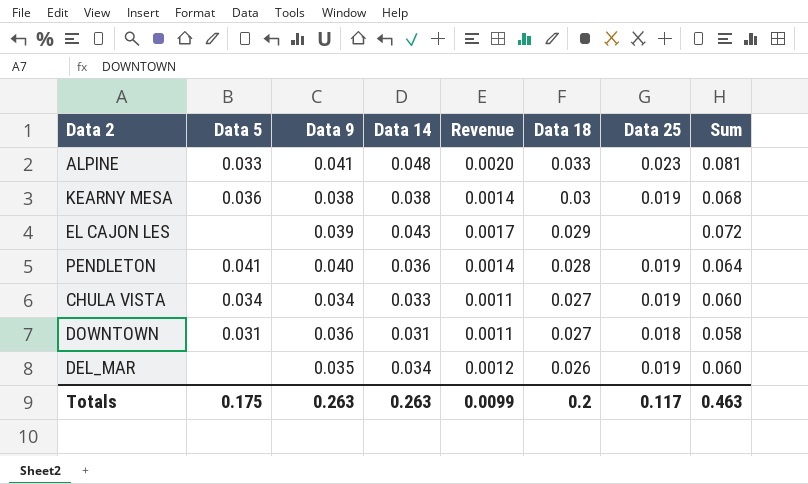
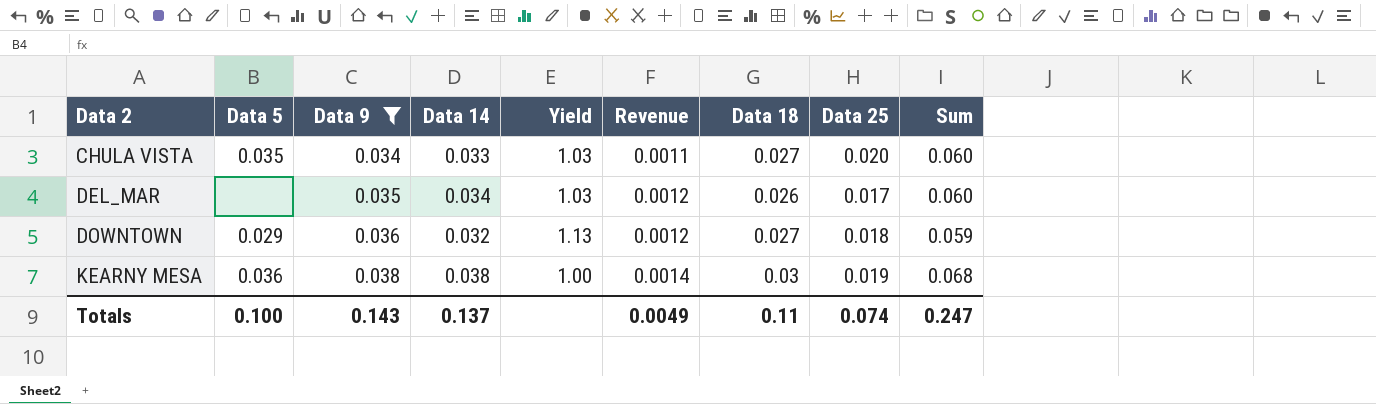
filter: none -> Data 9 <= 0.038
row order: Data 18 descending -> Data 2 ascending
column Yield | formula: none -> [Data 9] / [Data 14]
CHULA VISTA | Data 5: 0.034 -> 0.035
CHULA VISTA | Data 25: 0.019 -> 0.020
DEL_MAR | Data 25: 0.019 -> 0.017
DOWNTOWN | Data 5: 0.031 -> 0.029
DOWNTOWN | Data 14: 0.031 -> 0.032
DOWNTOWN | Revenue: 0.0011 -> 0.0012
DOWNTOWN | Sum: 0.058 -> 0.059
Totals | Data 5: 0.175 -> 0.100
Totals | Data 9: 0.263 -> 0.143
Totals | Data 14: 0.263 -> 0.137
Totals | Revenue: 0.0099 -> 0.0049
Totals | Data 18: 0.2 -> 0.11
Totals | Data 25: 0.117 -> 0.074
Totals | Sum: 0.463 -> 0.247

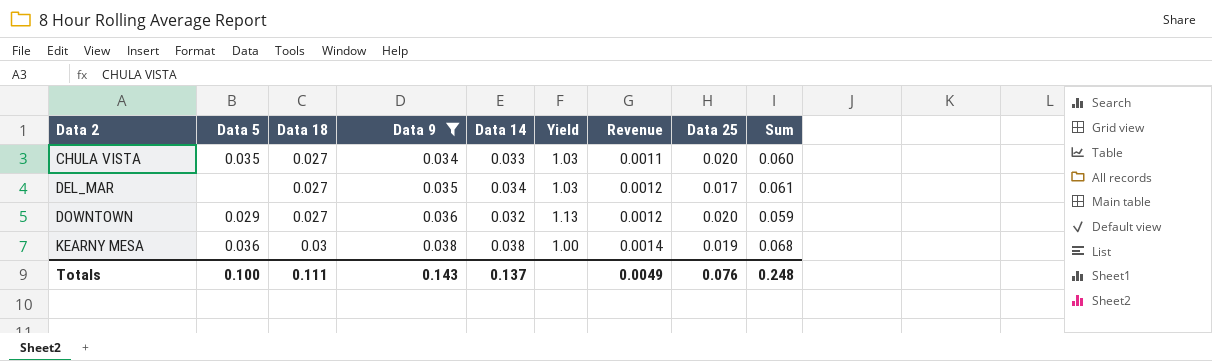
column Data 18 | position: 7 -> 3
DEL_MAR | Data 18: 0.026 -> 0.027
DEL_MAR | Sum: 0.060 -> 0.061
DOWNTOWN | Data 25: 0.018 -> 0.020
Totals | Data 18: 0.11 -> 0.111
Totals | Data 25: 0.074 -> 0.076
Totals | Sum: 0.247 -> 0.248

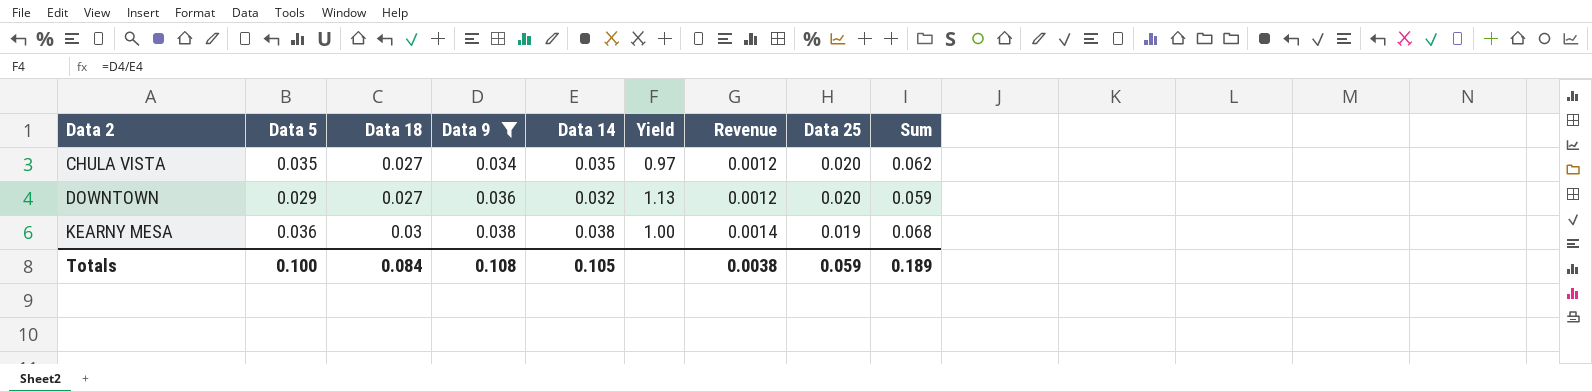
row DEL_MAR: none | 0.027 | 0.035 | 0.034 | 1.03 | 0.0012 | 0.017 | 0.061 -> none
CHULA VISTA | Data 14: 0.033 -> 0.035
CHULA VISTA | Yield: 1.03 -> 0.97
CHULA VISTA | Revenue: 0.0011 -> 0.0012
CHULA VISTA | Sum: 0.060 -> 0.062
Totals | Data 18: 0.111 -> 0.084
Totals | Data 9: 0.143 -> 0.108
Totals | Data 14: 0.137 -> 0.105
Totals | Revenue: 0.0049 -> 0.0038
Totals | Data 25: 0.076 -> 0.059
Totals | Sum: 0.248 -> 0.189

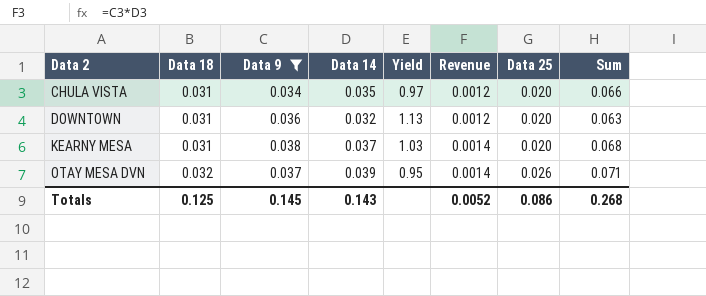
column Data 5 | position: 2 -> none
CHULA VISTA | Data 18: 0.027 -> 0.031
CHULA VISTA | Sum: 0.062 -> 0.066
DOWNTOWN | Data 18: 0.027 -> 0.031
DOWNTOWN | Sum: 0.059 -> 0.063
KEARNY MESA | Data 18: 0.03 -> 0.031
KEARNY MESA | Data 14: 0.038 -> 0.037
KEARNY MESA | Yield: 1.00 -> 1.03
KEARNY MESA | Data 25: 0.019 -> 0.020
row OTAY MESA DVN: none -> 0.032 | 0.037 | 0.039 | 0.95 | 0.0014 | 0.026 | 0.071
Totals | Data 18: 0.084 -> 0.125
Totals | Data 9: 0.108 -> 0.145
Totals | Data 14: 0.105 -> 0.143
Totals | Revenue: 0.0038 -> 0.0052
Totals | Data 25: 0.059 -> 0.086
Totals | Sum: 0.189 -> 0.268

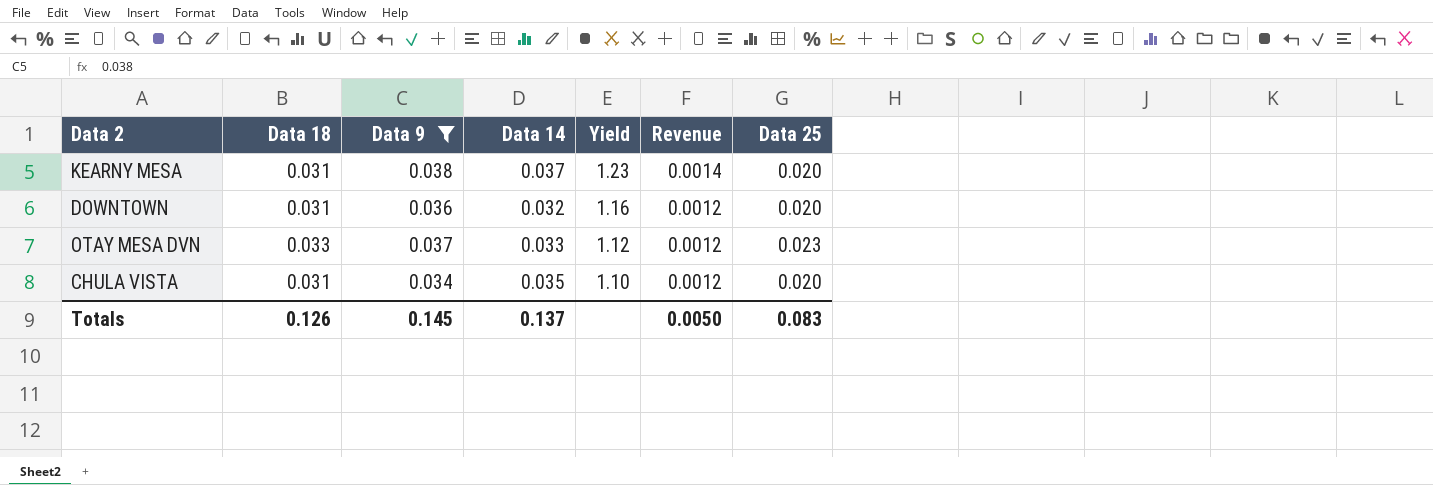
row order: Data 2 ascending -> Yield descending
column Sum | formula: [Data 18] + [Data 14] -> none
column Yield | formula: [Data 9] / [Data 14] -> [Data 9] / [Data 18]
OTAY MESA DVN | Data 18: 0.032 -> 0.033
OTAY MESA DVN | Data 14: 0.039 -> 0.033
OTAY MESA DVN | Revenue: 0.0014 -> 0.0012
OTAY MESA DVN | Data 25: 0.026 -> 0.023
Totals | Data 18: 0.125 -> 0.126
Totals | Data 14: 0.143 -> 0.137
Totals | Revenue: 0.0052 -> 0.0050
Totals | Data 25: 0.086 -> 0.083

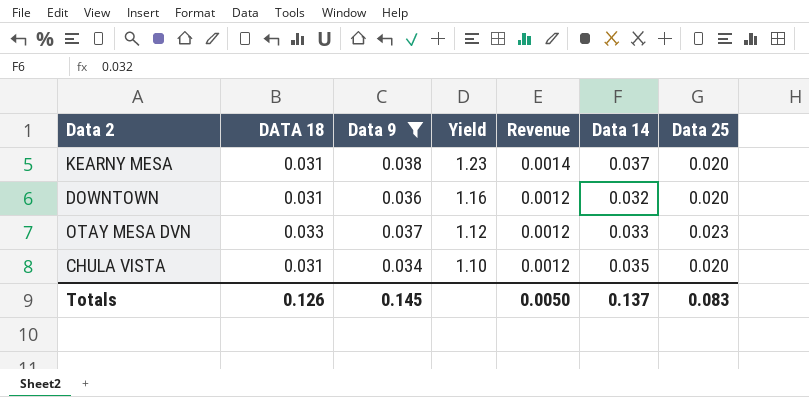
column name: Data 18 -> DATA 18
column Data 14 | position: 4 -> 6

